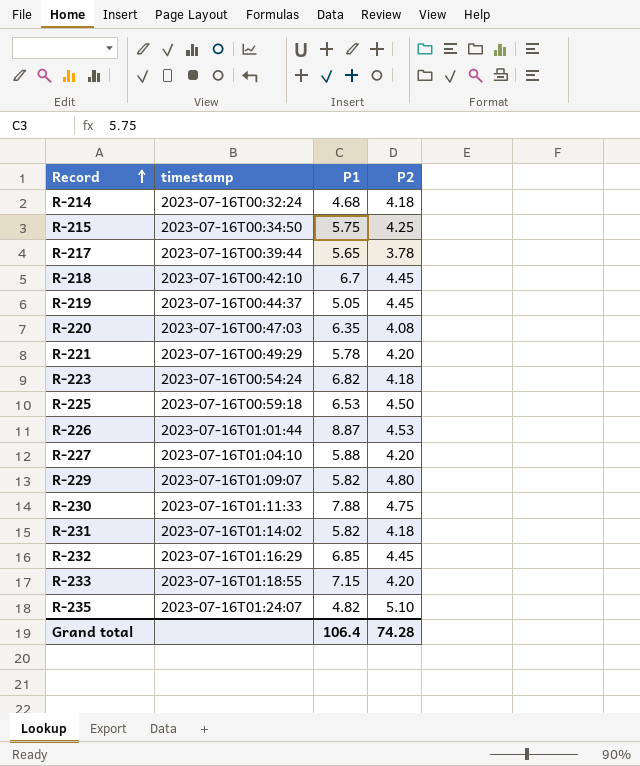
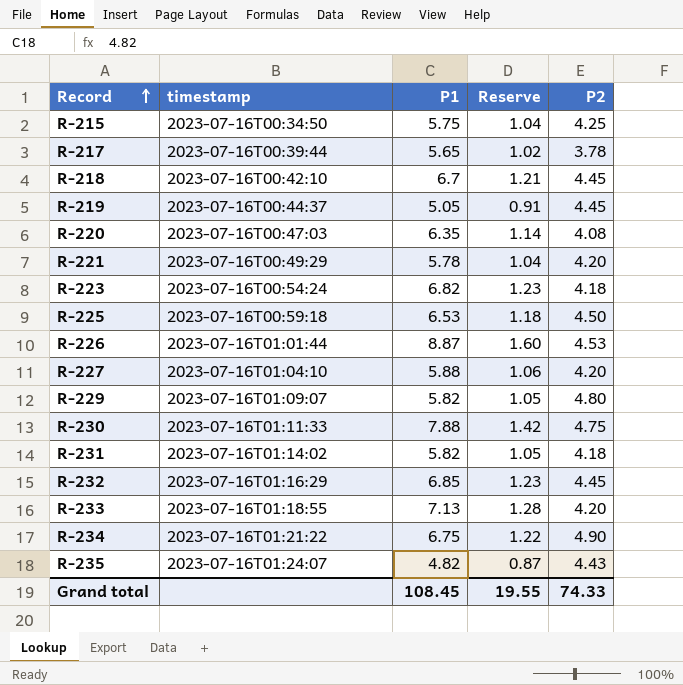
column Reserve | formula: none -> [P1] * 0.18
row R-214: 2023-07-16T00:32:24 | 4.68 | 4.18 -> none
R-233 | P1: 7.15 -> 7.13
row R-234: none -> 2023-07-16T01:21:22 | 6.75 | 1.22 | 4.90
R-235 | P2: 5.10 -> 4.43
Grand total | P1: 106.4 -> 108.45
Grand total | P2: 74.28 -> 74.33

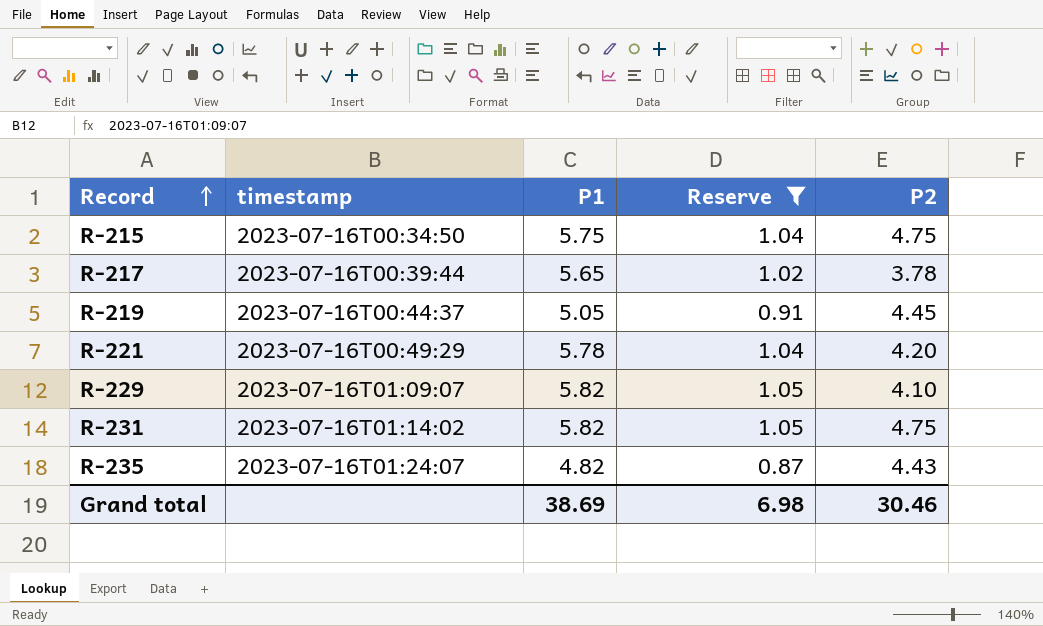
filter: none -> Reserve <= 1.05
R-215 | P2: 4.25 -> 4.75
R-229 | P2: 4.80 -> 4.10
R-231 | P2: 4.18 -> 4.75
Grand total | P1: 108.45 -> 38.69
Grand total | Reserve: 19.55 -> 6.98
Grand total | P2: 74.33 -> 30.46

